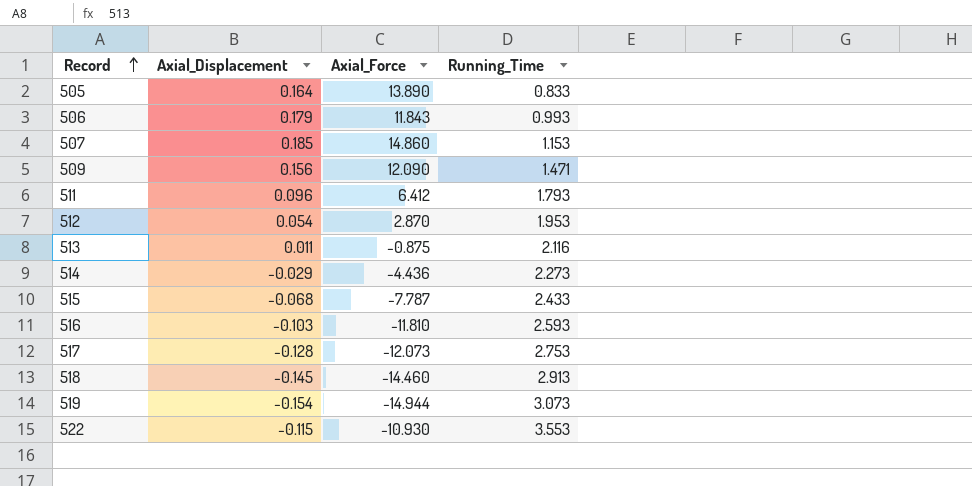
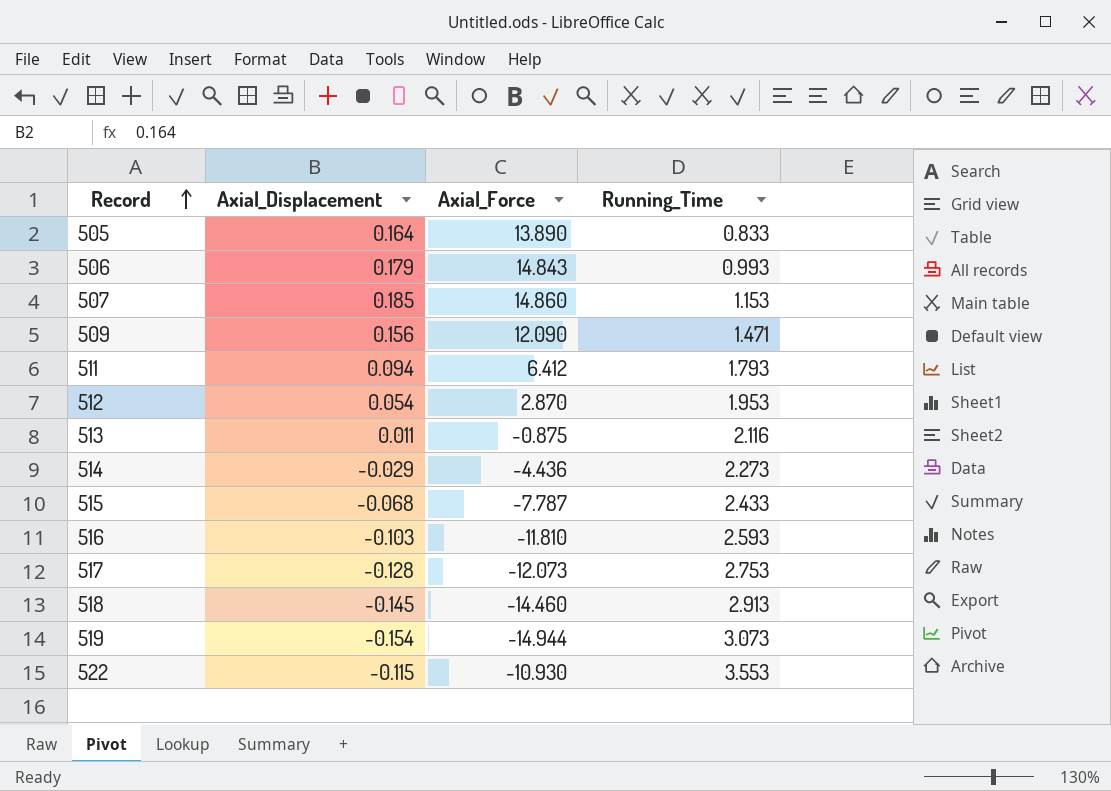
506 | Axial_Force: 11.843 -> 14.843
511 | Axial_Displacement: 0.096 -> 0.094

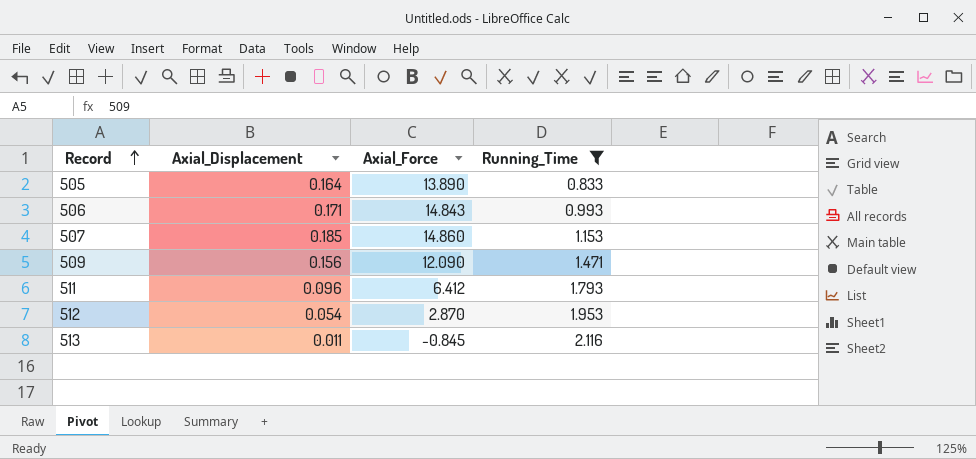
filter: none -> Running_Time <= 2.116
506 | Axial_Displacement: 0.179 -> 0.171
511 | Axial_Displacement: 0.094 -> 0.096
513 | Axial_Force: -0.875 -> -0.845

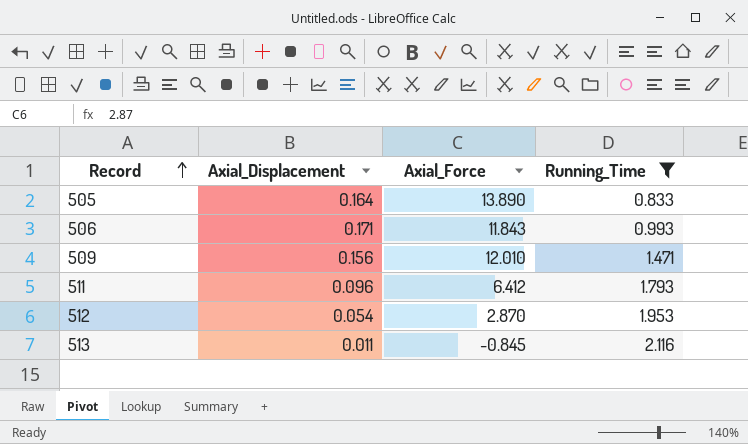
row 507: 0.185 | 14.860 | 1.153 -> none
506 | Axial_Force: 14.843 -> 11.843
509 | Axial_Force: 12.090 -> 12.010

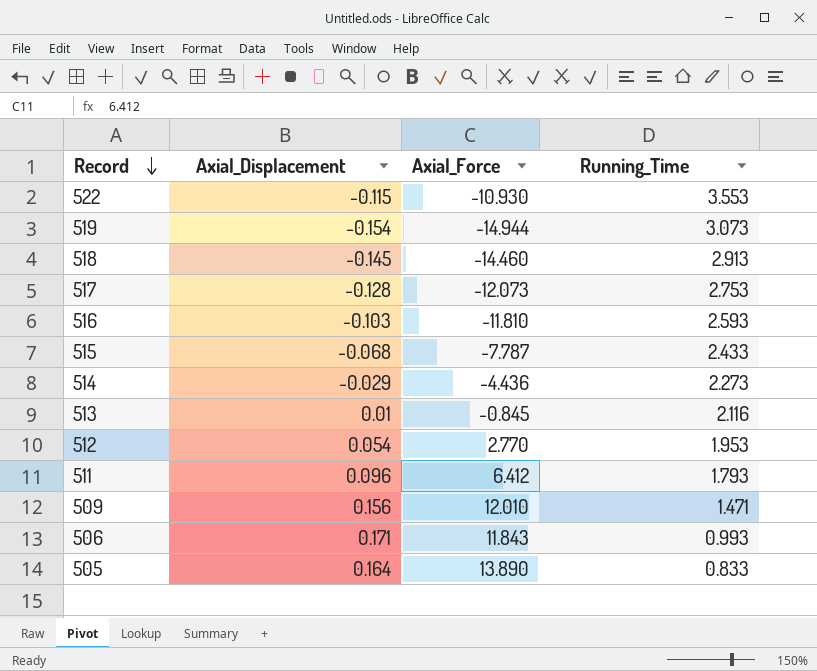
filter: Running_Time <= 2.116 -> none
row order: Record ascending -> Record descending
513 | Axial_Displacement: 0.011 -> 0.01
512 | Axial_Force: 2.870 -> 2.770

